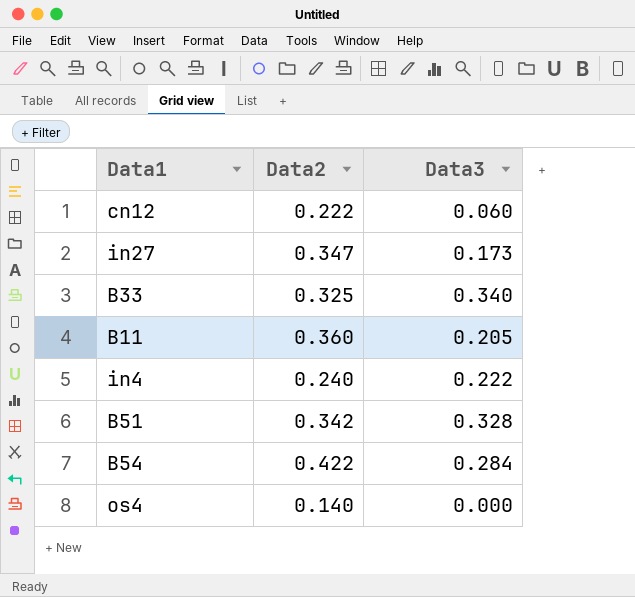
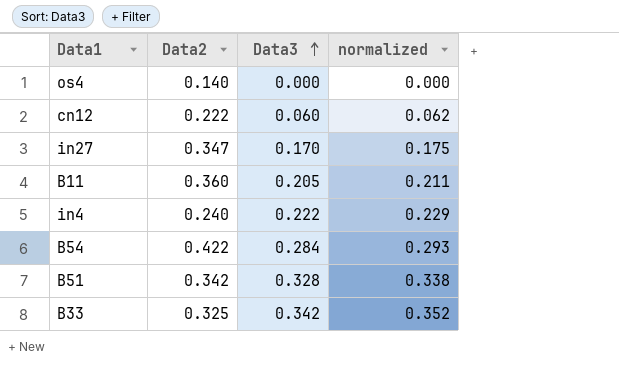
row order: none -> Data3 ascending
column normalized | formula: none -> [Data3] * 1.03
in27 | Data3: 0.173 -> 0.170
B33 | Data3: 0.340 -> 0.342

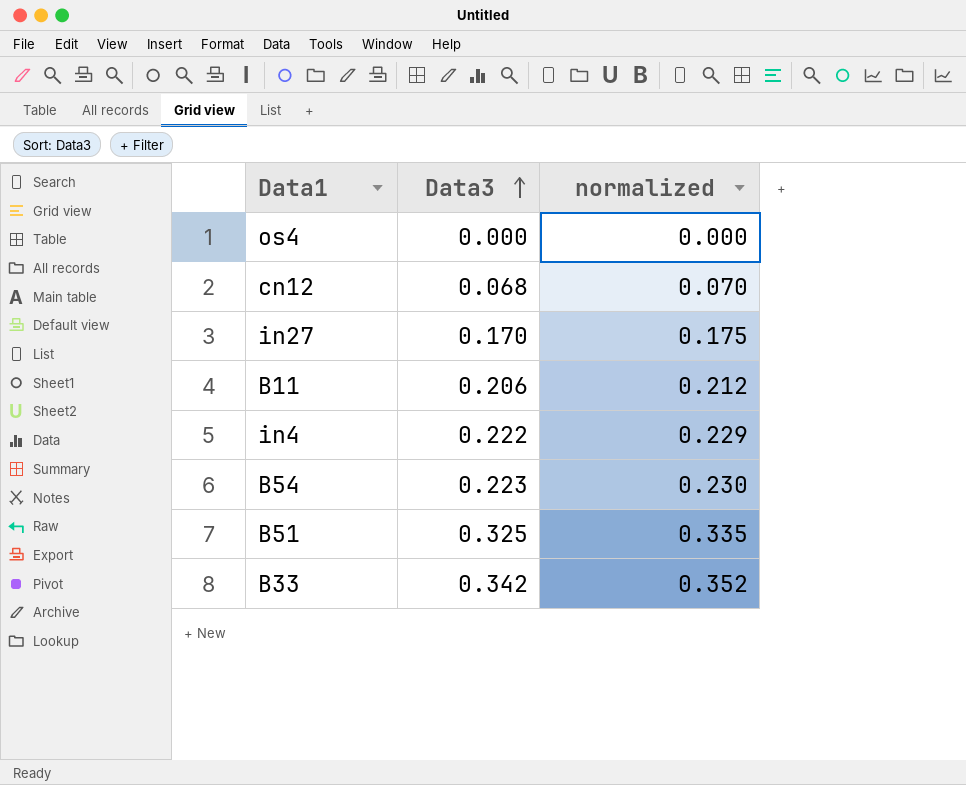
column Data2 | position: 2 -> none
cn12 | Data3: 0.060 -> 0.068
cn12 | normalized: 0.062 -> 0.070
B11 | Data3: 0.205 -> 0.206
B11 | normalized: 0.211 -> 0.212
B54 | Data3: 0.284 -> 0.223
B54 | normalized: 0.293 -> 0.230
B51 | Data3: 0.328 -> 0.325
B51 | normalized: 0.338 -> 0.335

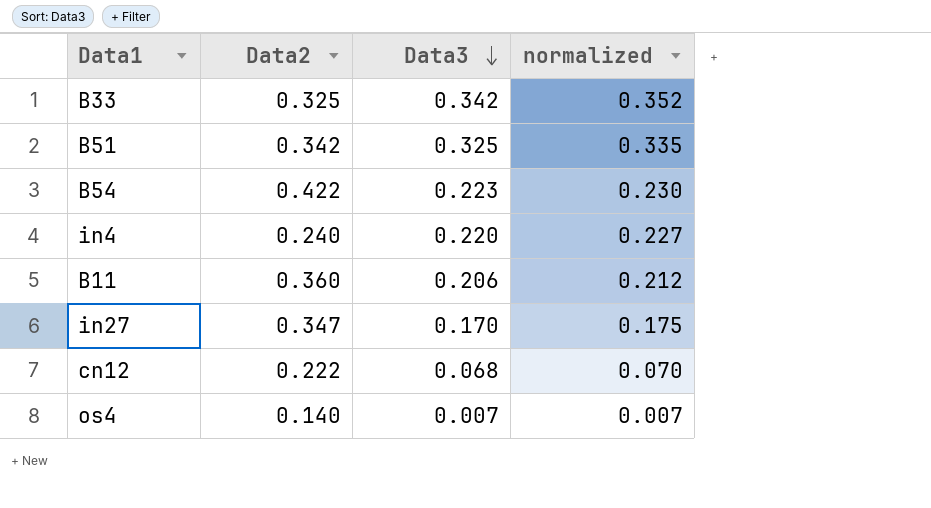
row order: Data3 ascending -> Data3 descending
column Data2 | position: none -> 2
in4 | Data3: 0.222 -> 0.220
in4 | normalized: 0.229 -> 0.227
os4 | Data3: 0.000 -> 0.007
os4 | normalized: 0.000 -> 0.007

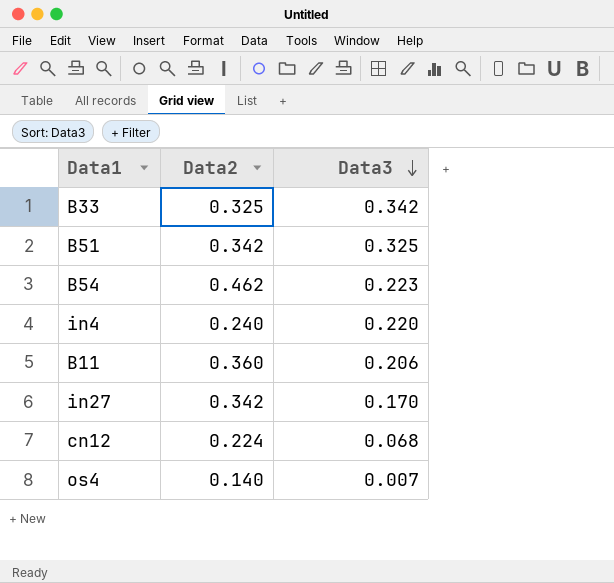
column normalized | formula: [Data3] * 1.03 -> none
B54 | Data2: 0.422 -> 0.462
in27 | Data2: 0.347 -> 0.342
cn12 | Data2: 0.222 -> 0.224

